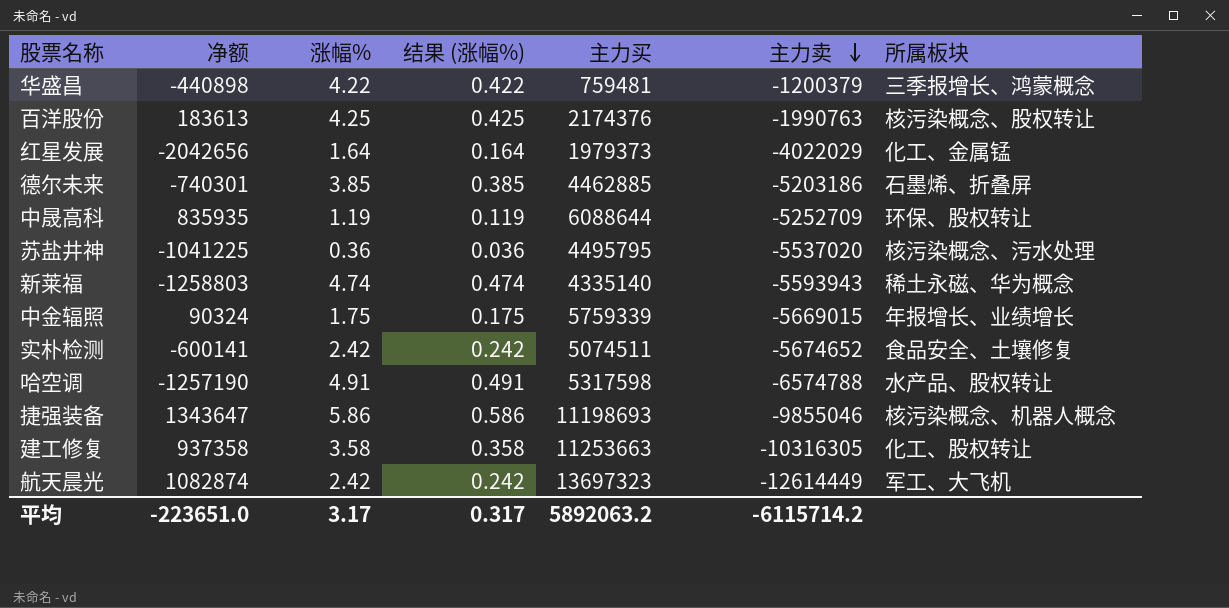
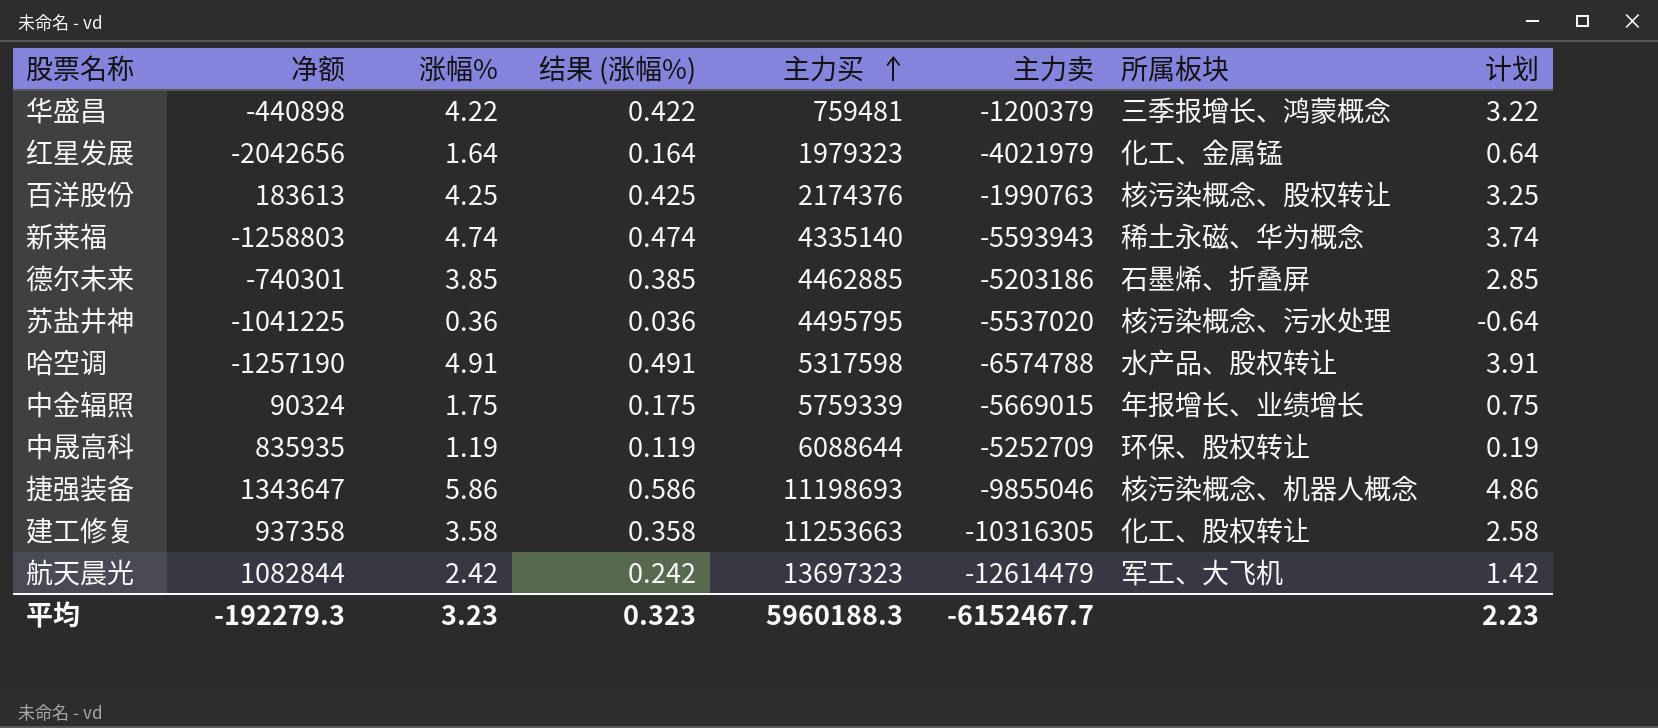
row order: 主力卖 descending -> 主力买 ascending
column 计划 | formula: none -> [涨幅%] - 1
row 实朴检测: -600141 | 2.42 | 0.242 | 5074511 | -5674652 | 食品安全、土壤修复 -> none
红星发展 | 主力买: 1979373 -> 1979323
红星发展 | 主力卖: -4022029 -> -4021979
航天晨光 | 净额: 1082874 -> 1082844
航天晨光 | 主力卖: -12614449 -> -12614479
平均 | 净额: -223651.0 -> -192279.3
平均 | 涨幅%: 3.17 -> 3.23
平均 | 结果 (涨幅%): 0.317 -> 0.323
平均 | 主力买: 5892063.2 -> 5960188.3
平均 | 主力卖: -6115714.2 -> -6152467.7

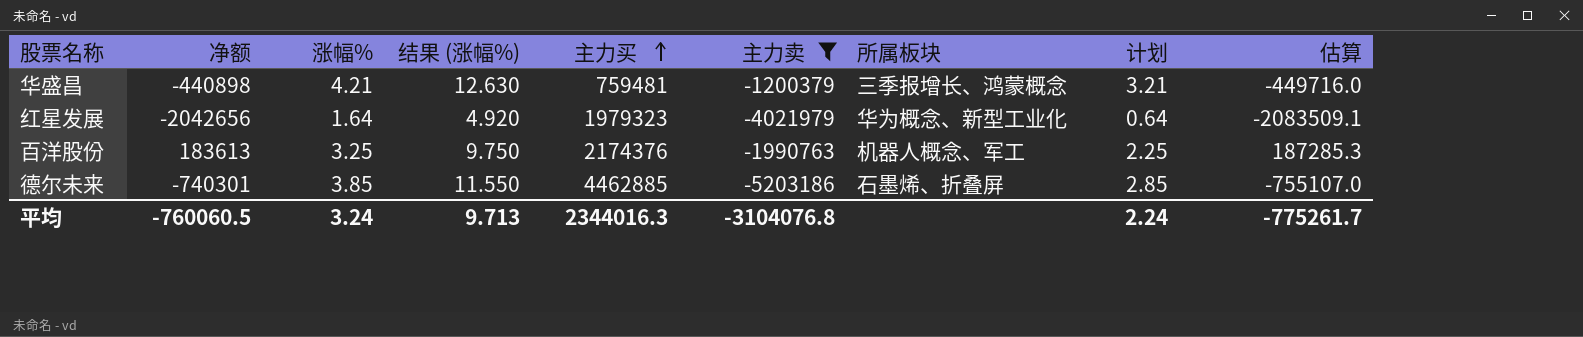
filter: none -> 主力卖 >= -5203186
column 结果 (涨幅%) | formula: [涨幅%] * 0.1 -> [涨幅%] * 3
column 估算 | formula: none -> [净额] * 1.02
华盛昌 | 涨幅%: 4.22 -> 4.21
华盛昌 | 计划: 3.22 -> 3.21
红星发展 | 所属板块: 化工、金属锰 -> 华为概念、新型工业化
百洋股份 | 涨幅%: 4.25 -> 3.25
百洋股份 | 所属板块: 核污染概念、股权转让 -> 机器人概念、军工
百洋股份 | 计划: 3.25 -> 2.25
平均 | 净额: -192279.3 -> -760060.5
平均 | 涨幅%: 3.23 -> 3.24
平均 | 结果 (涨幅%): 0.323 -> 9.713
平均 | 主力买: 5960188.3 -> 2344016.3
平均 | 主力卖: -6152467.7 -> -3104076.8
平均 | 计划: 2.23 -> 2.24

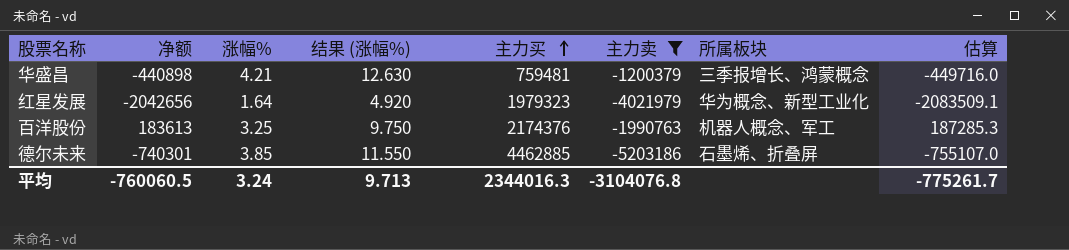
column 计划 | formula: [涨幅%] - 1 -> none

